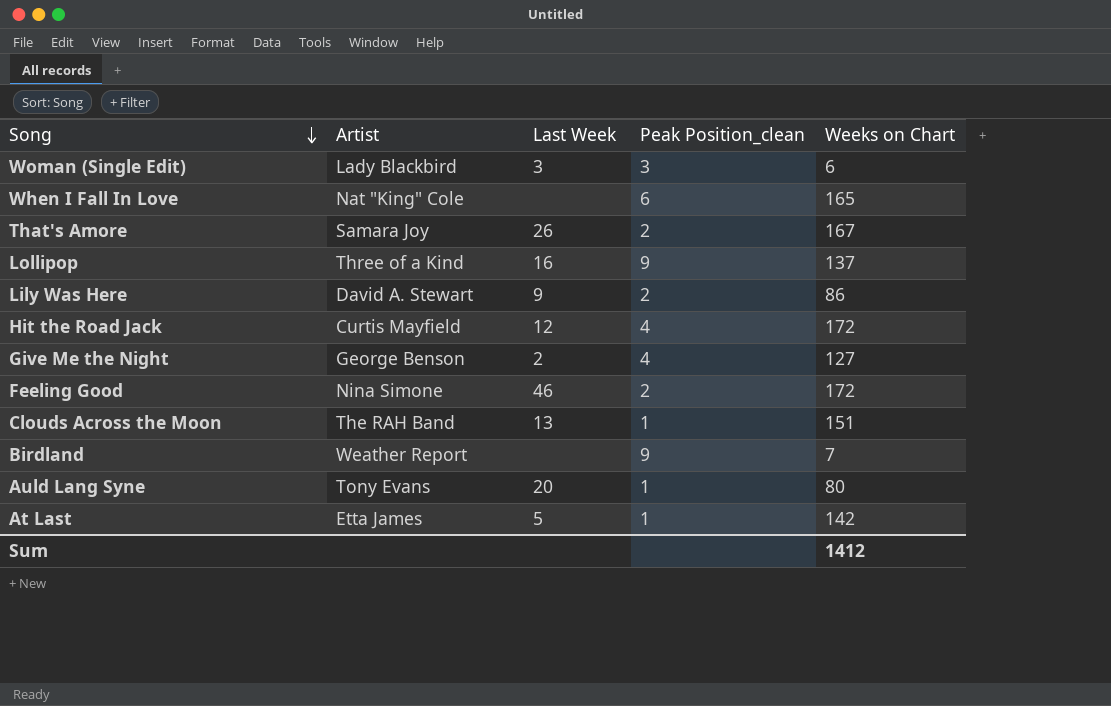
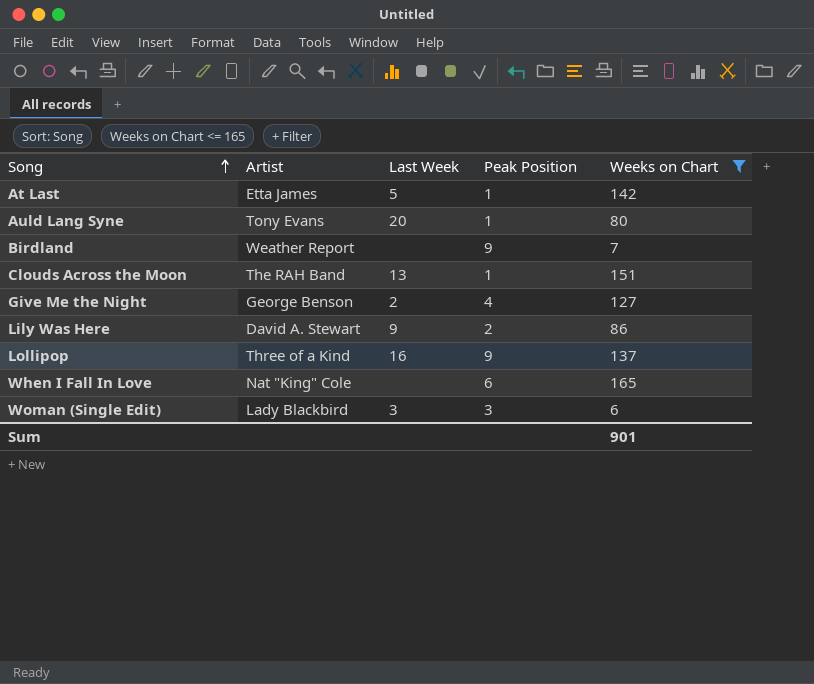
filter: none -> Weeks on Chart <= 165
row order: Song descending -> Song ascending
column name: Peak Position_clean -> Peak Position
Sum | Weeks on Chart: 1412 -> 901

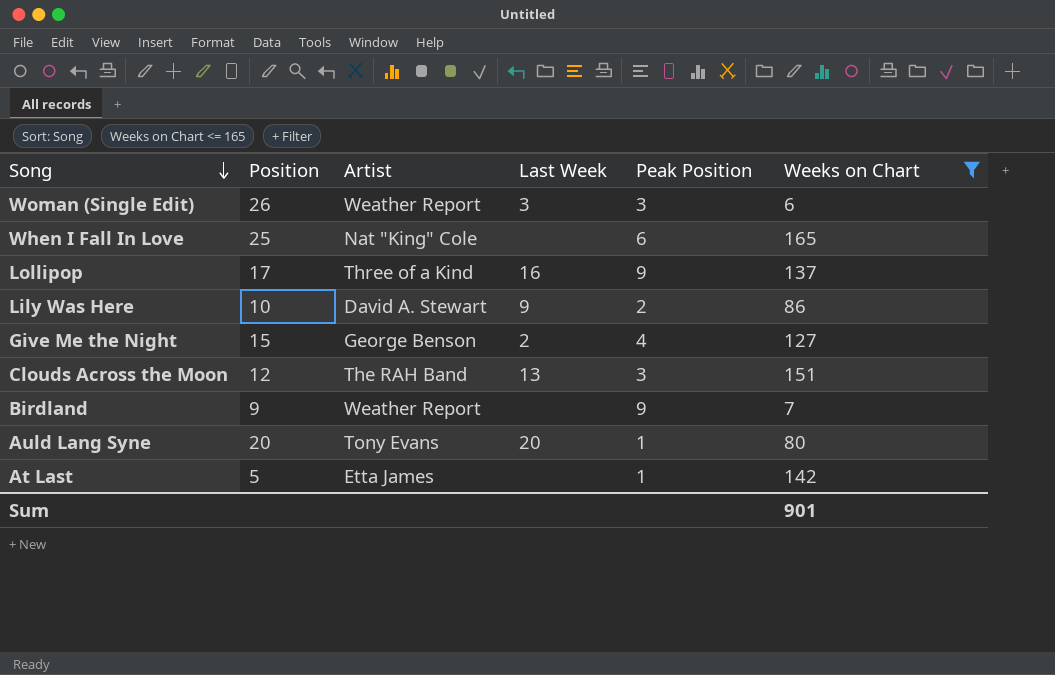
row order: Song ascending -> Song descending
column Position | position: none -> 2
Woman (Single Edit) | Artist: Lady Blackbird -> Weather Report
Clouds Across the Moon | Peak Position: 1 -> 3
At Last | Last Week: 5 -> none

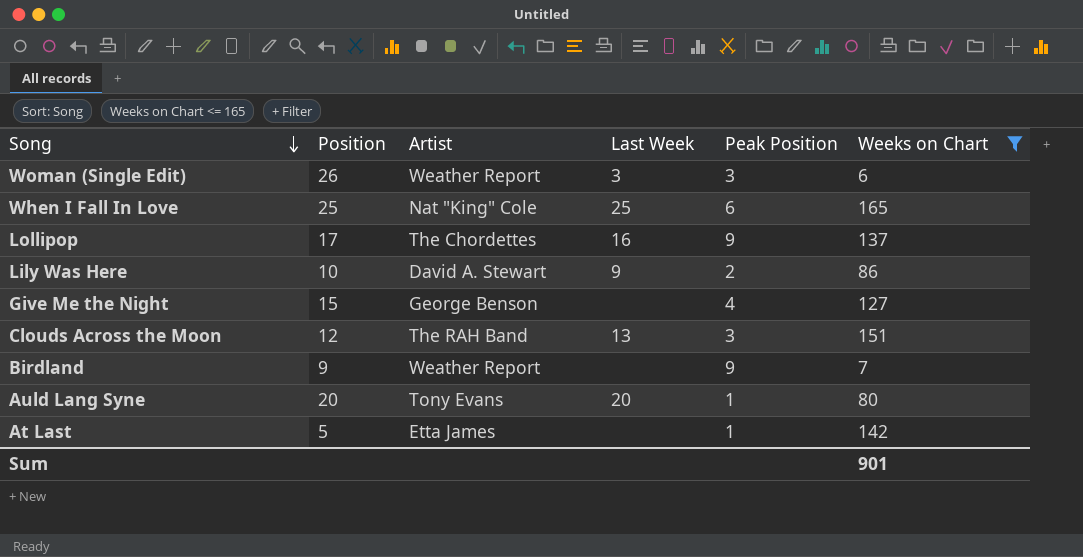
When I Fall In Love | Last Week: none -> 25
Lollipop | Artist: Three of a Kind -> The Chordettes
Give Me the Night | Last Week: 2 -> none

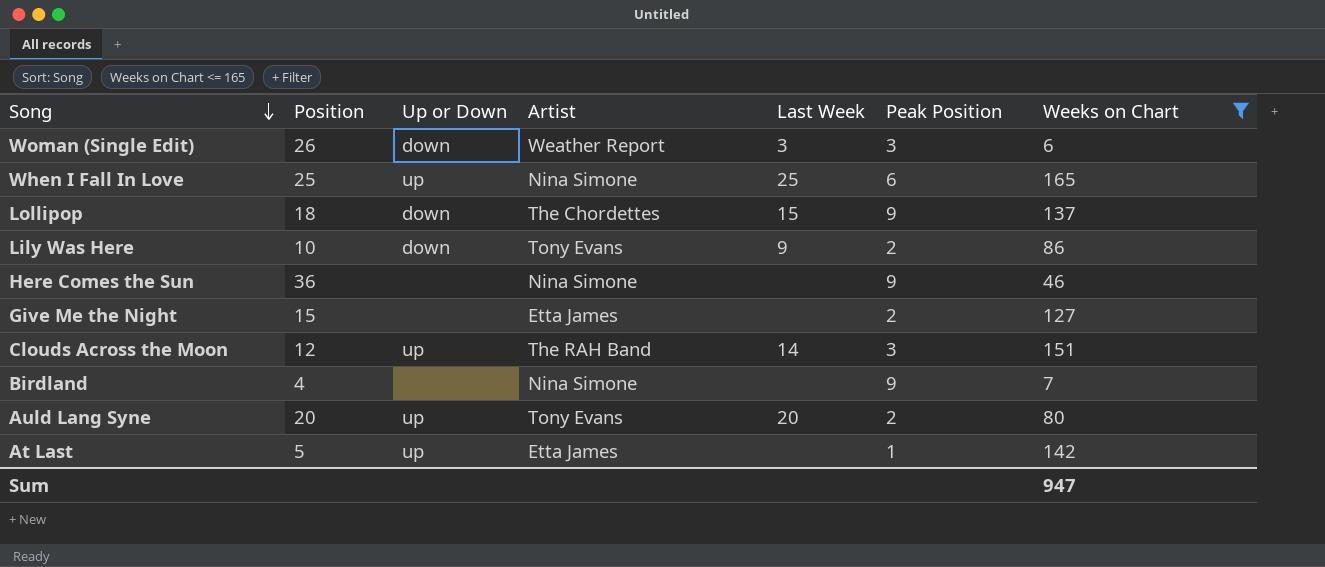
column Up or Down | position: none -> 3
When I Fall In Love | Artist: Nat "King" Cole -> Nina Simone
Lollipop | Position: 17 -> 18
Lollipop | Last Week: 16 -> 15
Lily Was Here | Artist: David A. Stewart -> Tony Evans
row Here Comes the Sun: none -> 36 | none | Nina Simone | none | 9 | 46
Give Me the Night | Artist: George Benson -> Etta James
Give Me the Night | Peak Position: 4 -> 2
Clouds Across the Moon | Last Week: 13 -> 14
Birdland | Position: 9 -> 4
Birdland | Artist: Weather Report -> Nina Simone
Auld Lang Syne | Peak Position: 1 -> 2
Sum | Weeks on Chart: 901 -> 947

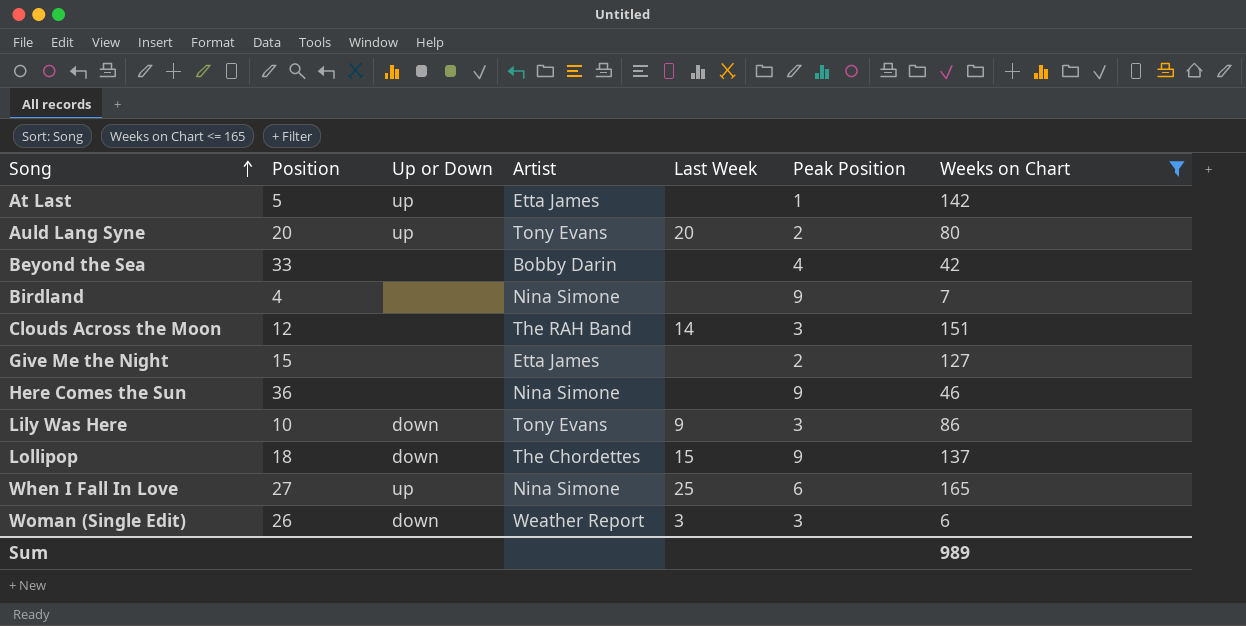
row order: Song descending -> Song ascending
row Beyond the Sea: none -> 33 | none | Bobby Darin | none | 4 | 42
Clouds Across the Moon | Up or Down: up -> none
Lily Was Here | Peak Position: 2 -> 3
When I Fall In Love | Position: 25 -> 27
Sum | Weeks on Chart: 947 -> 989

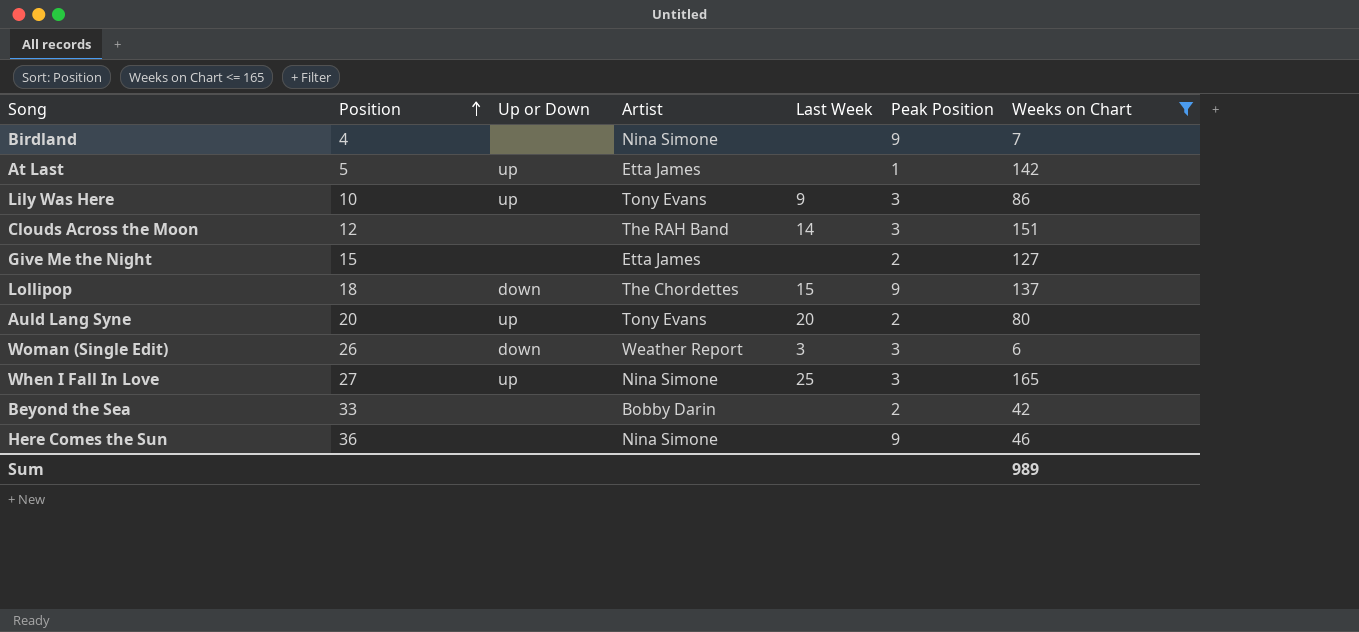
row order: Song ascending -> Position ascending
Lily Was Here | Up or Down: down -> up
When I Fall In Love | Peak Position: 6 -> 3
Beyond the Sea | Peak Position: 4 -> 2

